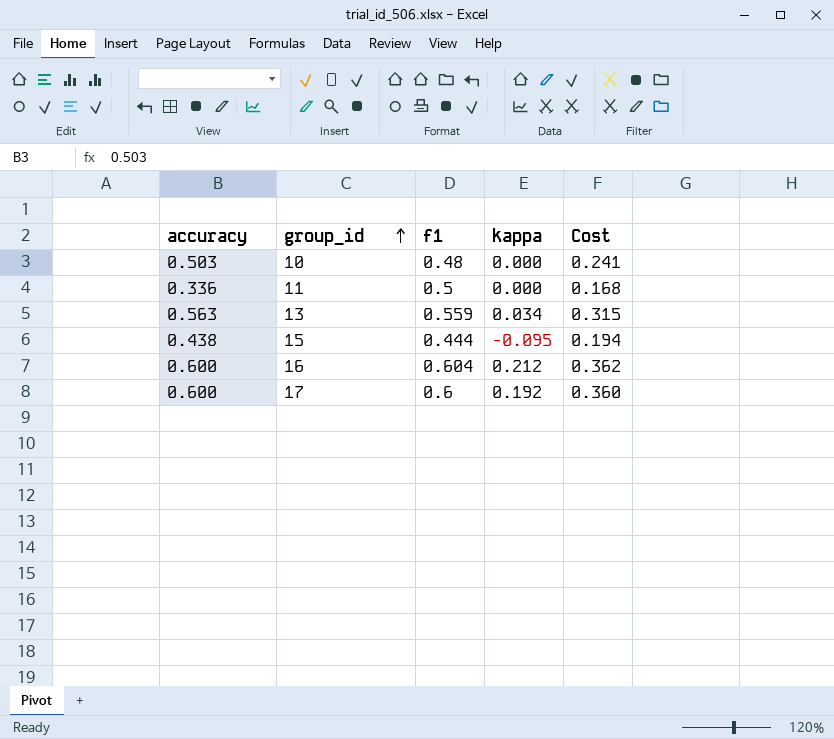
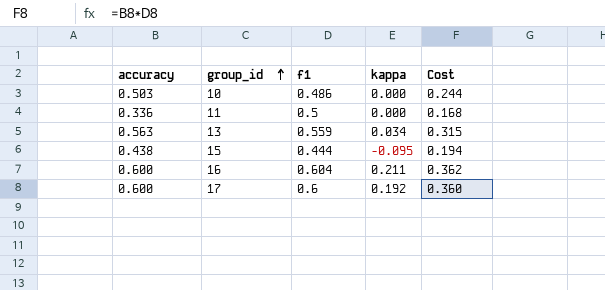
10 | f1: 0.48 -> 0.486
10 | Cost: 0.241 -> 0.244
16 | kappa: 0.212 -> 0.211

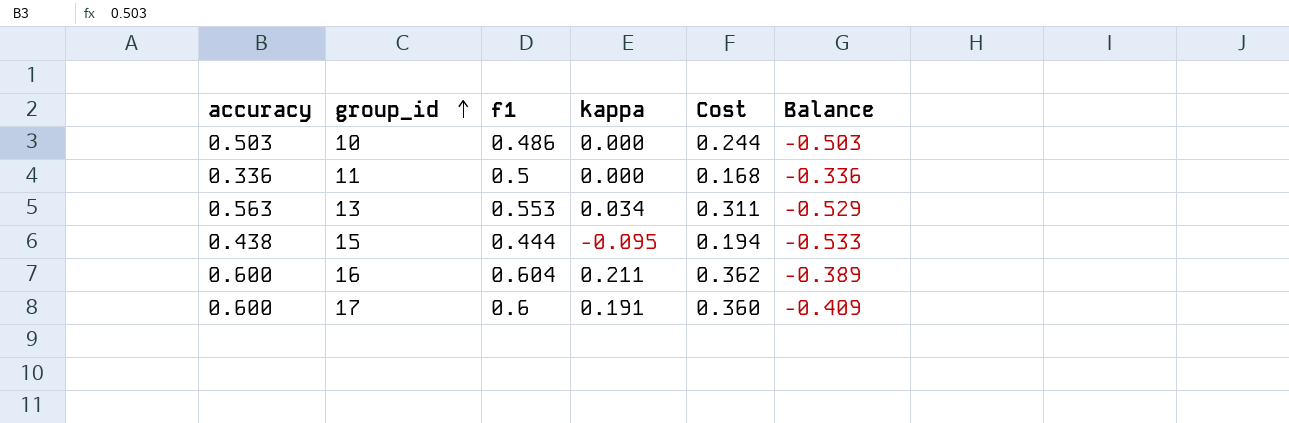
column Balance | formula: none -> [kappa] - [accuracy]
13 | f1: 0.559 -> 0.553
13 | Cost: 0.315 -> 0.311
17 | kappa: 0.192 -> 0.191

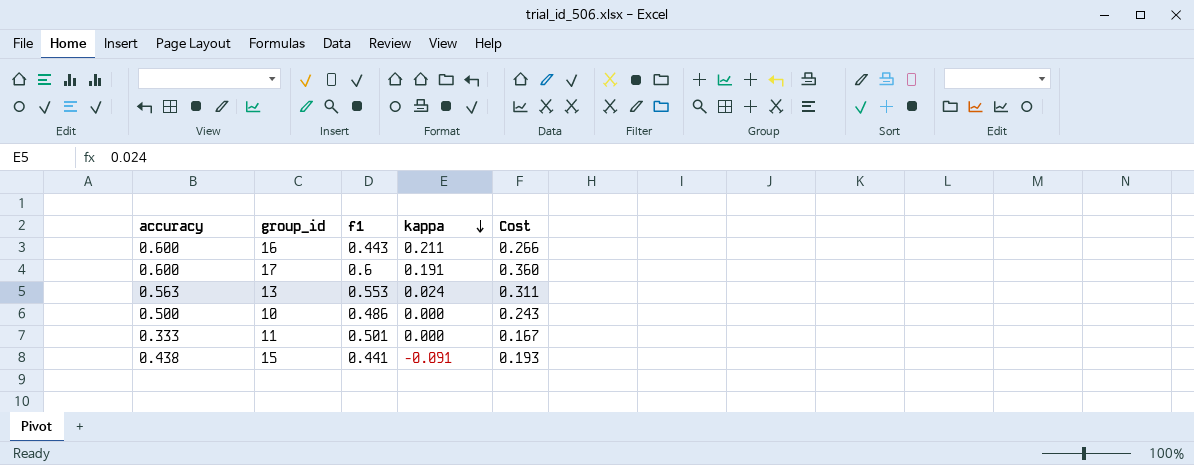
row order: group_id ascending -> kappa descending
column Balance | formula: [kappa] - [accuracy] -> none
16 | f1: 0.604 -> 0.443
16 | Cost: 0.362 -> 0.266
13 | kappa: 0.034 -> 0.024
10 | accuracy: 0.503 -> 0.500
10 | Cost: 0.244 -> 0.243
11 | accuracy: 0.336 -> 0.333
11 | f1: 0.5 -> 0.501
11 | Cost: 0.168 -> 0.167
15 | f1: 0.444 -> 0.441
15 | kappa: -0.095 -> -0.091
15 | Cost: 0.194 -> 0.193

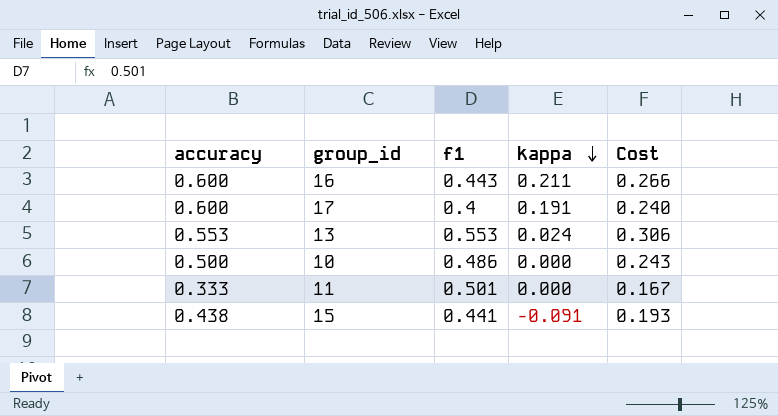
17 | f1: 0.6 -> 0.4
17 | Cost: 0.360 -> 0.240
13 | accuracy: 0.563 -> 0.553
13 | Cost: 0.311 -> 0.306

